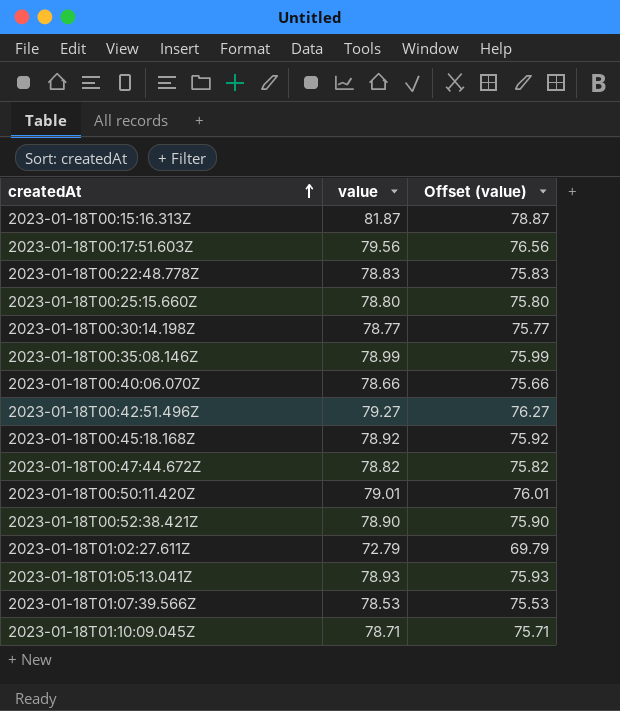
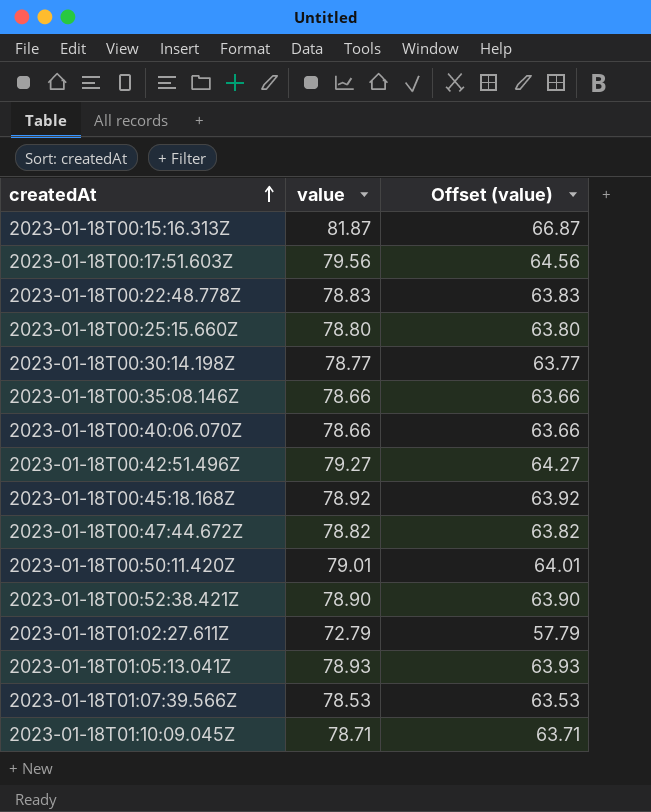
column Offset (value) | formula: [value] - 3 -> [value] - 15
2023-01-18T00:35:08.146Z | value: 78.99 -> 78.66

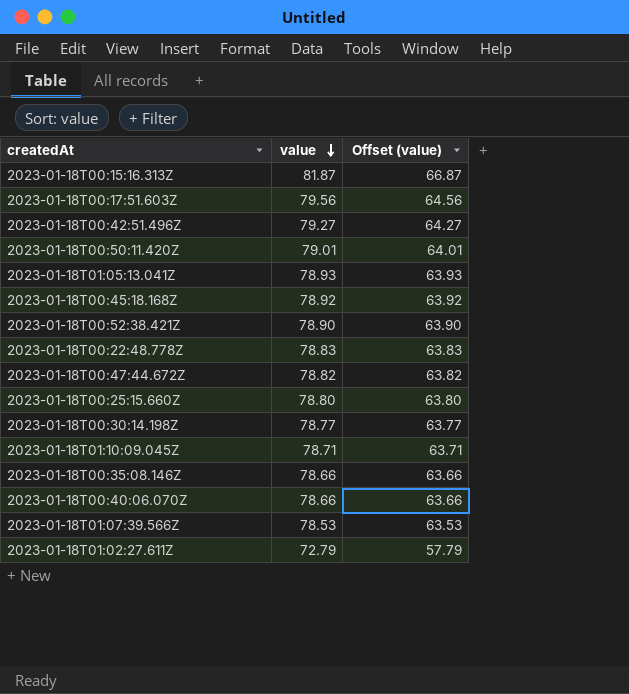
row order: createdAt ascending -> value descending

